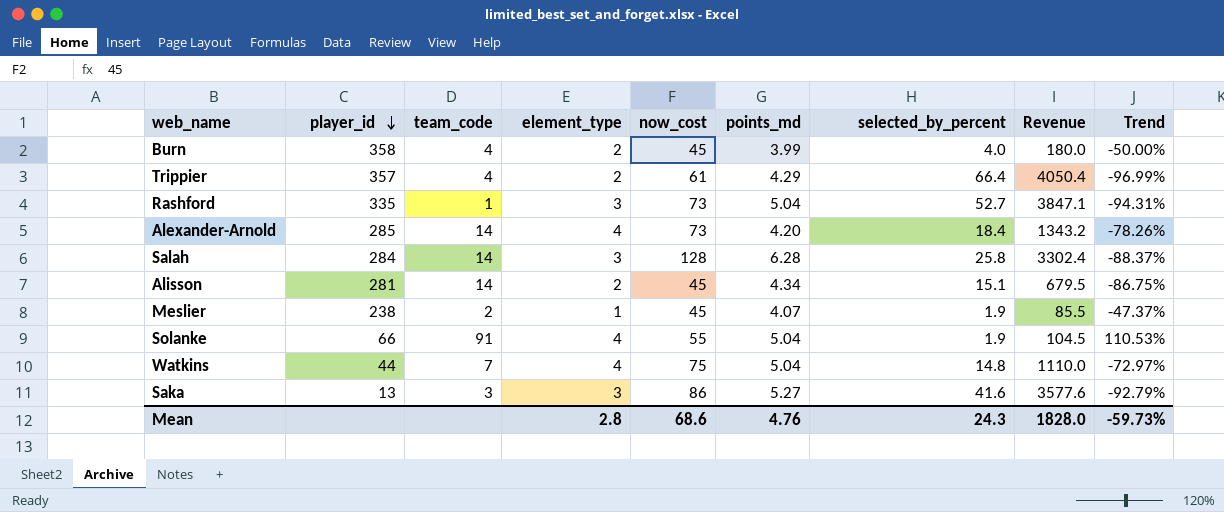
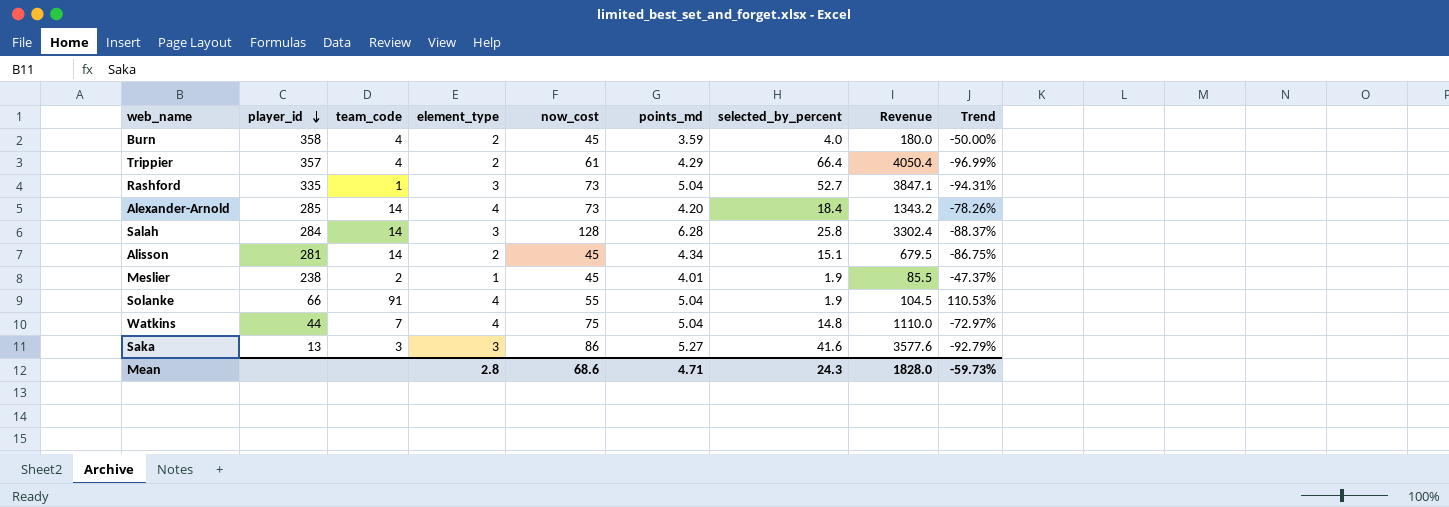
Burn | points_md: 3.99 -> 3.59
Meslier | points_md: 4.07 -> 4.01
Mean | points_md: 4.76 -> 4.71

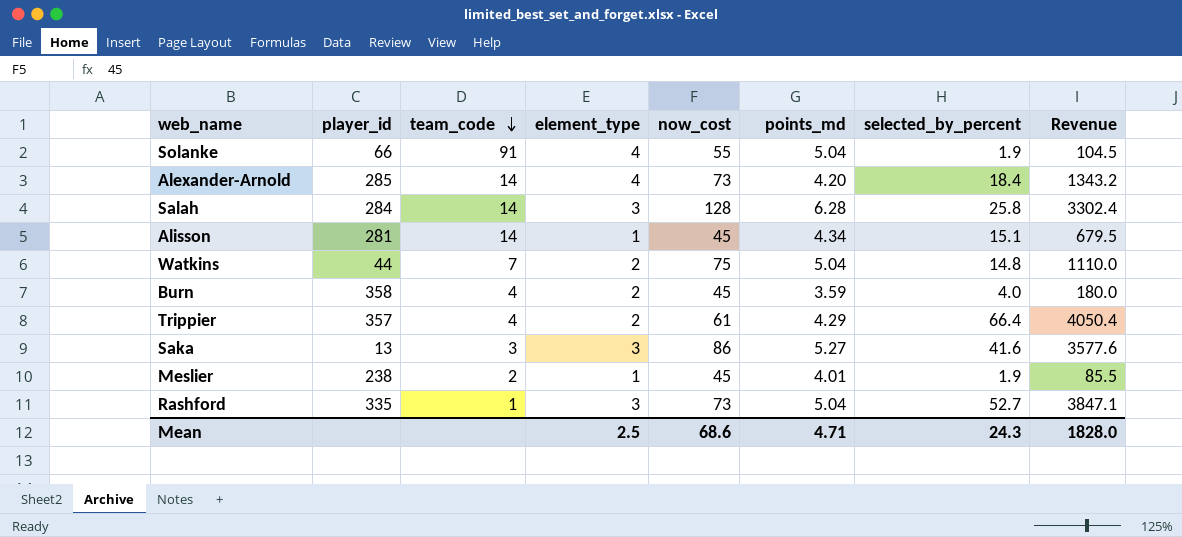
row order: player_id descending -> team_code descending
column Trend | formula: ([element_type] - [selected_by_percent]) / [selected_by_percent] -> none
Alisson | element_type: 2 -> 1
Watkins | element_type: 4 -> 2
Mean | element_type: 2.8 -> 2.5

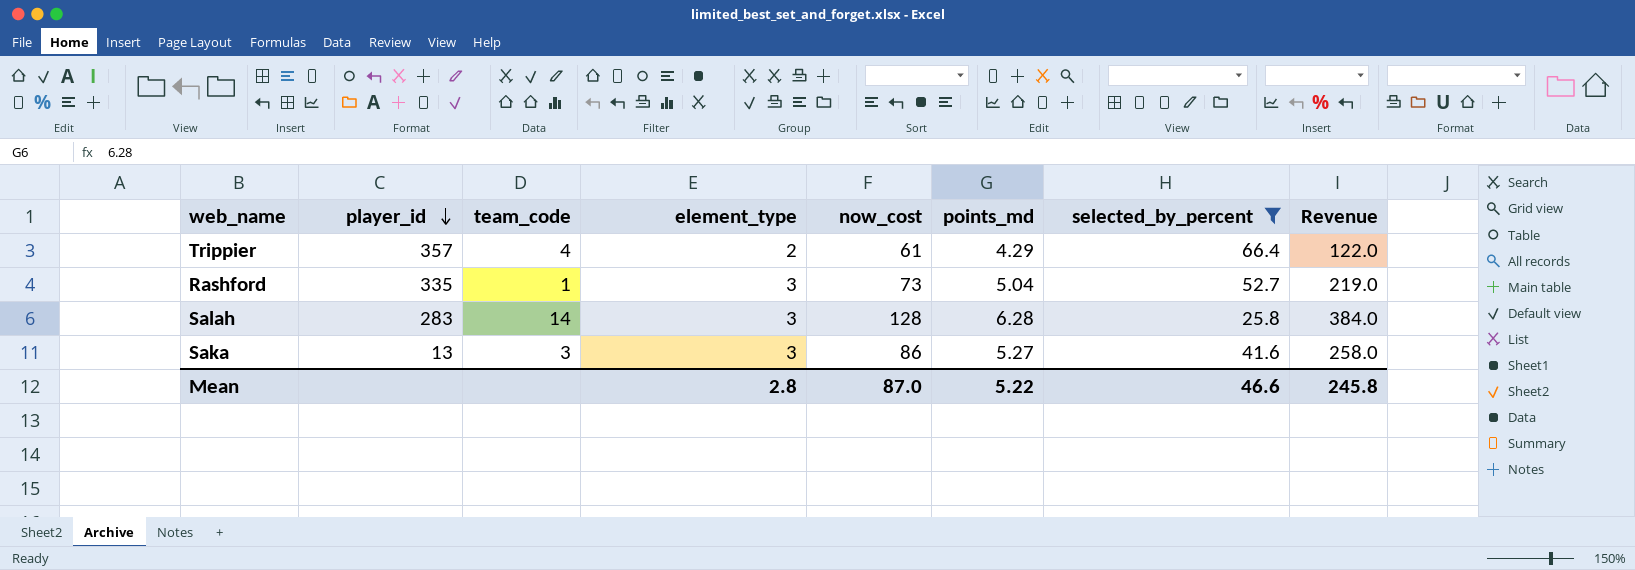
filter: none -> selected_by_percent >= 25.8
row order: team_code descending -> player_id descending
column Revenue | formula: [now_cost] * [selected_by_percent] -> [element_type] * [now_cost]
Salah | player_id: 284 -> 283
Mean | element_type: 2.5 -> 2.8
Mean | now_cost: 68.6 -> 87.0
Mean | points_md: 4.71 -> 5.22
Mean | selected_by_percent: 24.3 -> 46.6
Mean | Revenue: 1828.0 -> 245.8

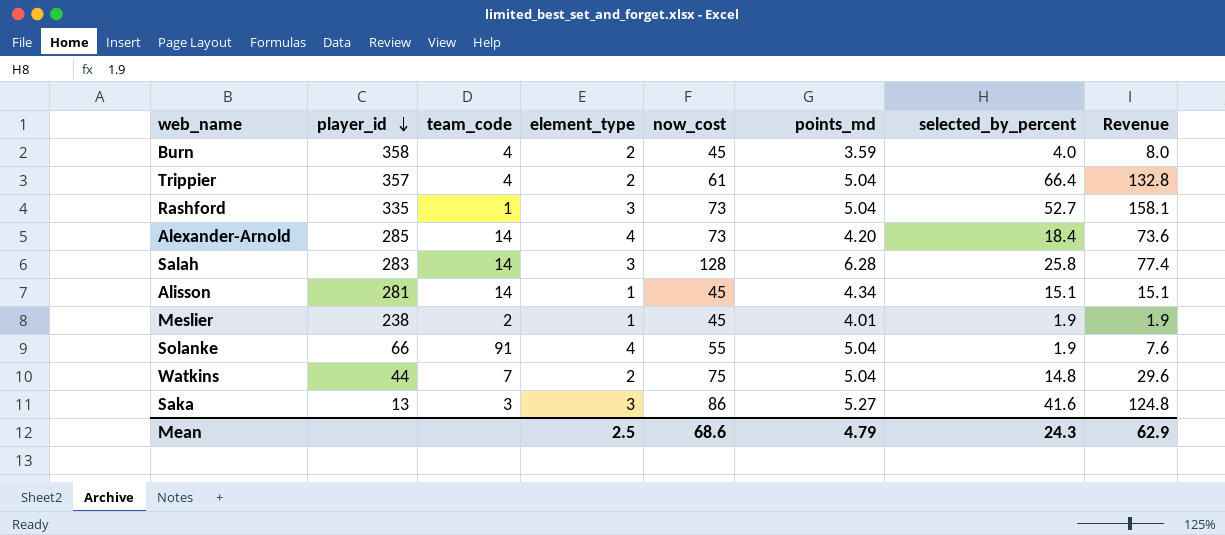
filter: selected_by_percent >= 25.8 -> none
column Revenue | formula: [element_type] * [now_cost] -> [element_type] * [selected_by_percent]
Trippier | points_md: 4.29 -> 5.04
Mean | element_type: 2.8 -> 2.5
Mean | now_cost: 87.0 -> 68.6
Mean | points_md: 5.22 -> 4.79
Mean | selected_by_percent: 46.6 -> 24.3
Mean | Revenue: 245.8 -> 62.9

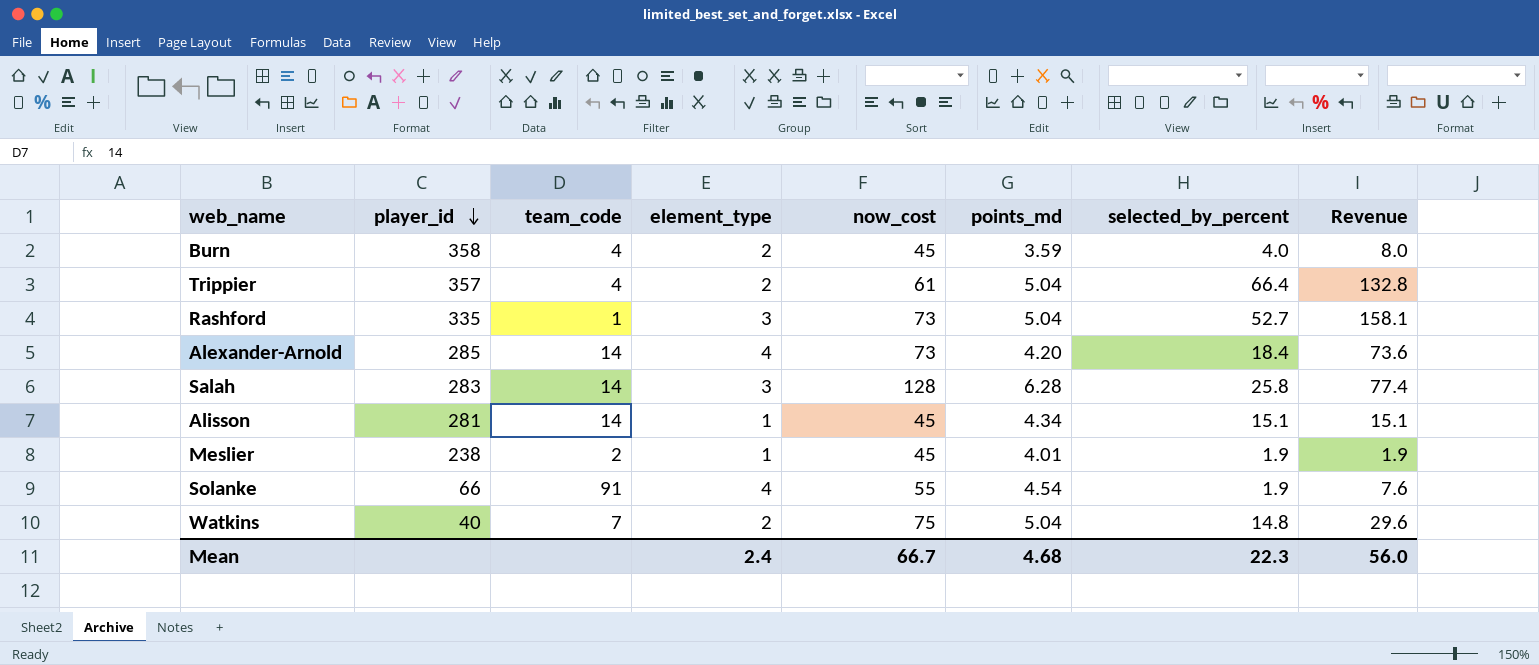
row Saka: 13 | 3 | 3 | 86 | 5.27 | 41.6 | 124.8 -> none
Solanke | points_md: 5.04 -> 4.54
Watkins | player_id: 44 -> 40
Mean | element_type: 2.5 -> 2.4
Mean | now_cost: 68.6 -> 66.7
Mean | points_md: 4.79 -> 4.68
Mean | selected_by_percent: 24.3 -> 22.3
Mean | Revenue: 62.9 -> 56.0

